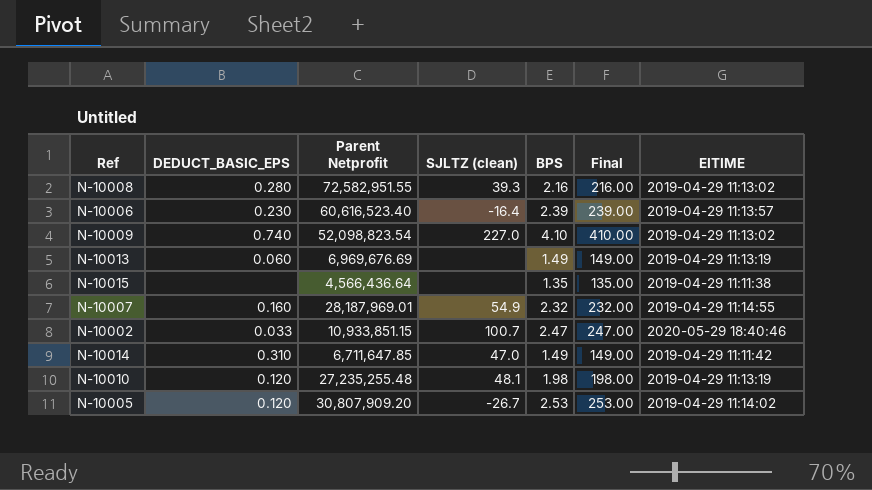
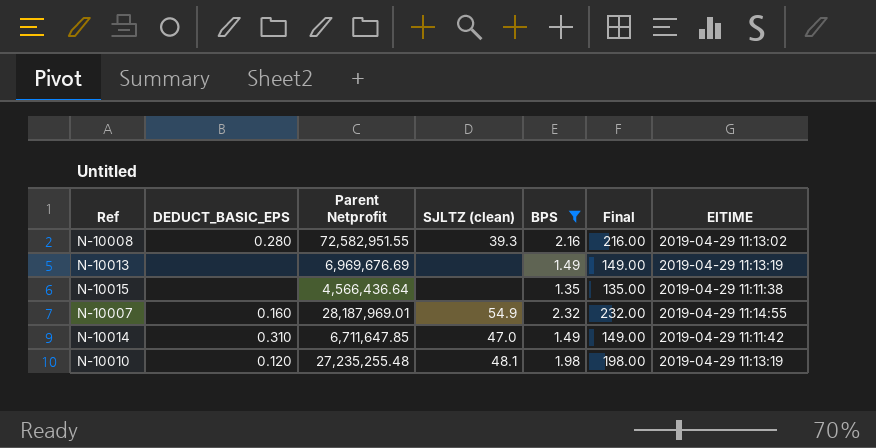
filter: none -> BPS <= 2.32
N-10013 | DEDUCT_BASIC_EPS: 0.060 -> none

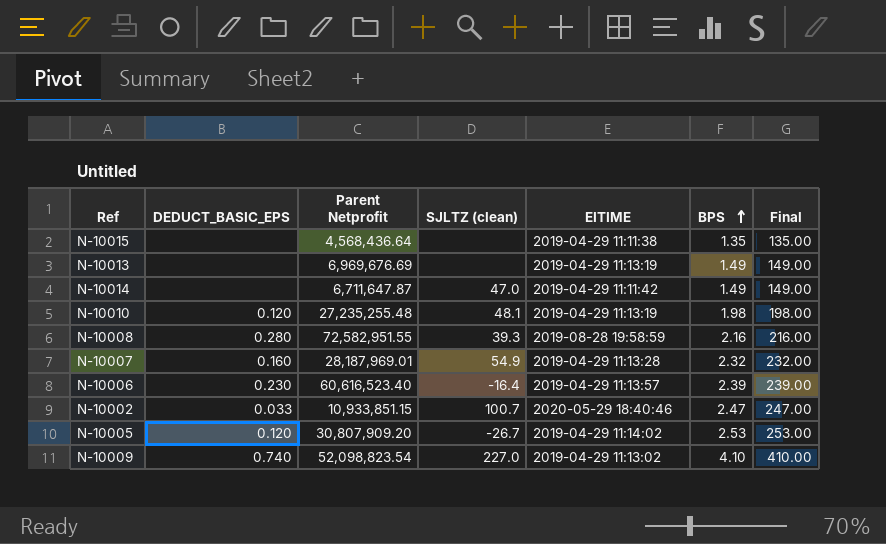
filter: BPS <= 2.32 -> none
row order: none -> BPS ascending
column EITIME | position: 7 -> 5
N-10015 | Parent Netprofit: 4,566,436.64 -> 4,568,436.64
N-10014 | DEDUCT_BASIC_EPS: 0.310 -> none
N-10014 | Parent Netprofit: 6,711,647.85 -> 6,711,647.87
N-10008 | EITIME: 2019-04-29 11:13:02 -> 2019-08-28 19:58:59
N-10007 | EITIME: 2019-04-29 11:14:55 -> 2019-04-29 11:13:28

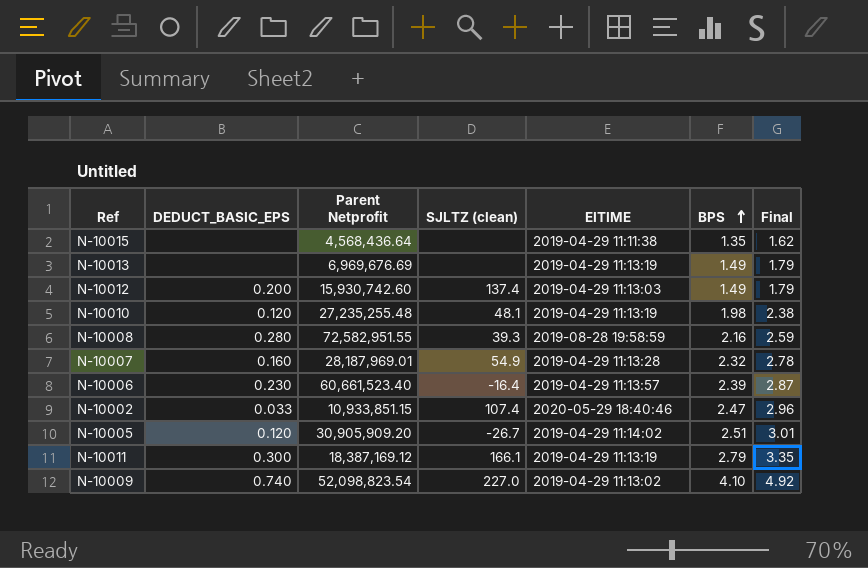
column Final | formula: [BPS] * 100 -> [BPS] * 1.2
row N-10014: none | 6,711,647.87 | 47.0 | 2019-04-29 11:11:42 | 1.49 | 149.00 -> none
row N-10012: none -> 0.200 | 15,930,742.60 | 137.4 | 2019-04-29 11:13:03 | 1.49 | 1.79
N-10006 | Parent Netprofit: 60,616,523.40 -> 60,661,523.40
N-10002 | SJLTZ (clean): 100.7 -> 107.4
N-10005 | Parent Netprofit: 30,807,909.20 -> 30,905,909.20
N-10005 | BPS: 2.53 -> 2.51
row N-10011: none -> 0.300 | 18,387,169.12 | 166.1 | 2019-04-29 11:13:19 | 2.79 | 3.35

